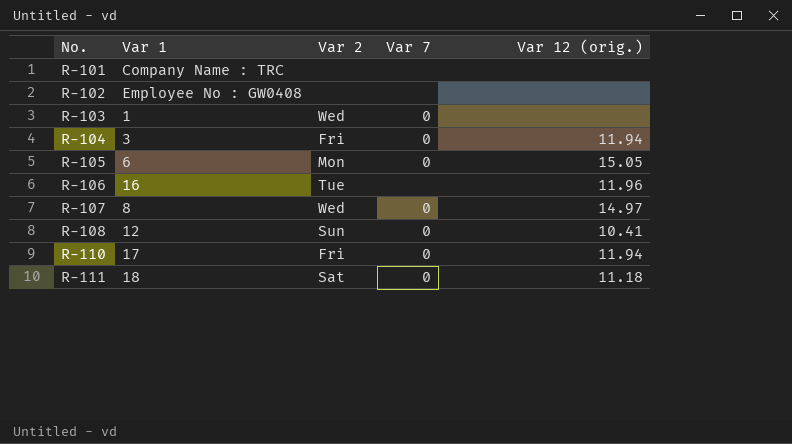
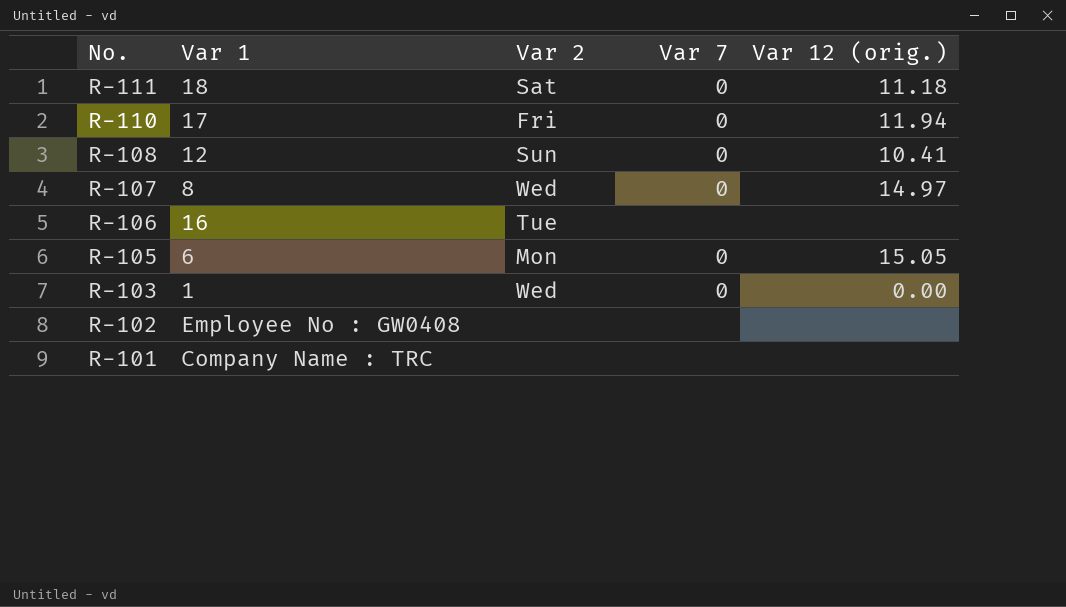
row order: No. ascending -> No. descending
row R-104: 3 | Fri | 0 | 11.94 -> none
R-106 | Var 12 (orig.): 11.96 -> none
R-103 | Var 12 (orig.): none -> 0.00

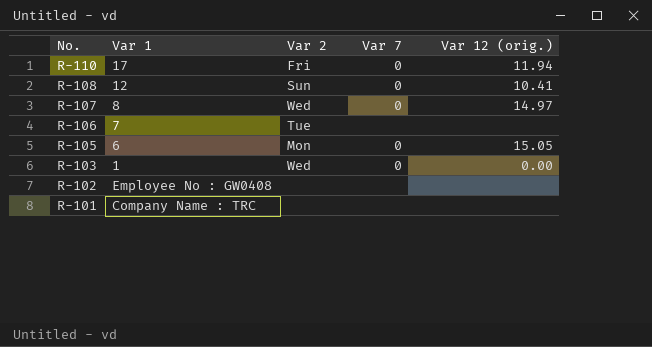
row R-111: 18 | Sat | 0 | 11.18 -> none
R-106 | Var 1: 16 -> 7

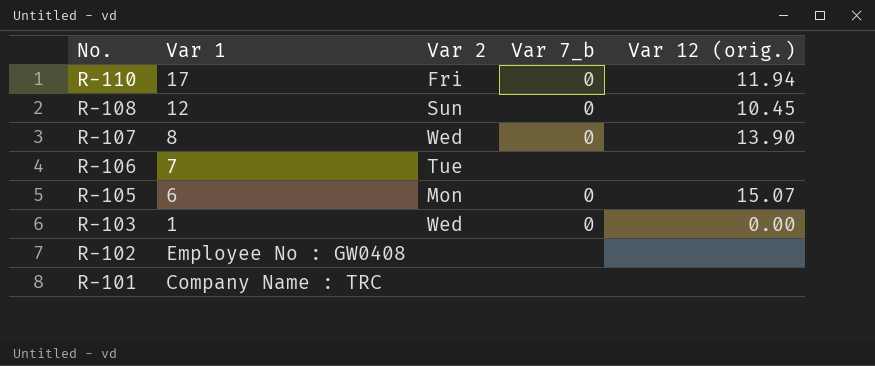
column name: Var 7 -> Var 7_b
R-108 | Var 12 (orig.): 10.41 -> 10.45
R-107 | Var 12 (orig.): 14.97 -> 13.90
R-105 | Var 12 (orig.): 15.05 -> 15.07

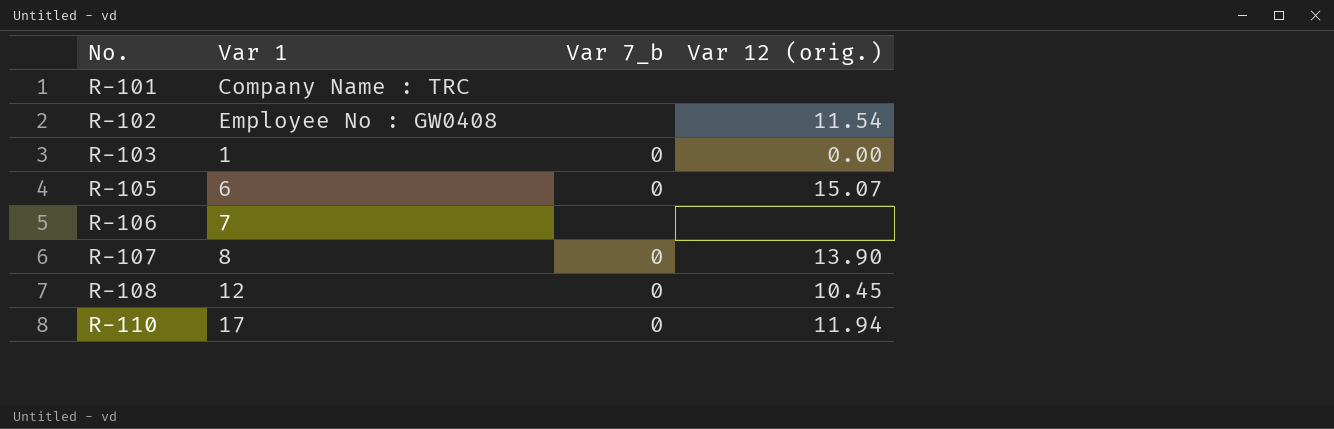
row order: No. descending -> No. ascending
column Var 2 | position: 3 -> none
R-102 | Var 12 (orig.): none -> 11.54

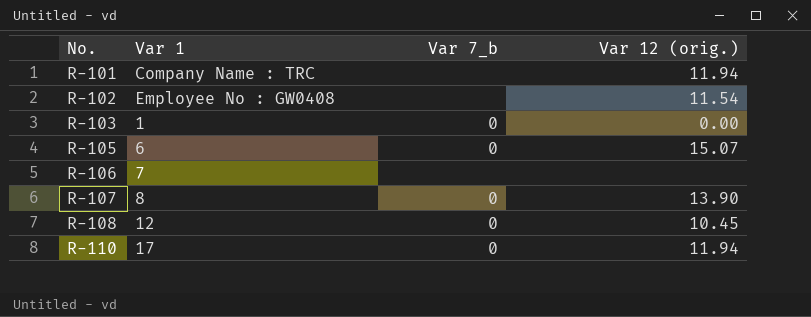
R-101 | Var 12 (orig.): none -> 11.94

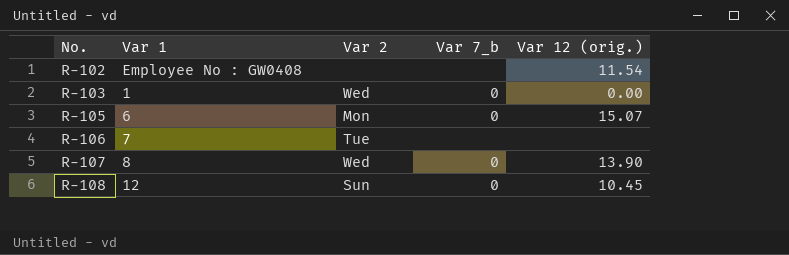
column Var 2 | position: none -> 3
row R-101: Company Name : TRC | none | 11.94 -> none
row R-110: 17 | 0 | 11.94 -> none

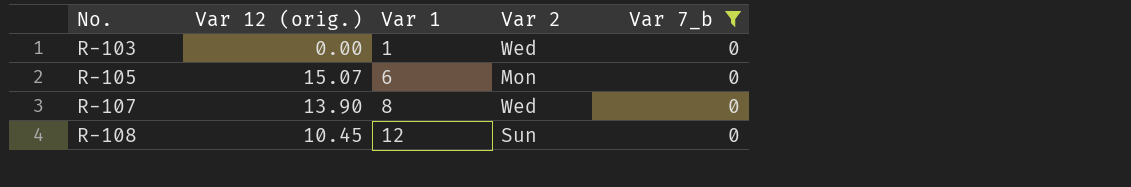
filter: none -> Var 7_b = 0
column Var 12 (orig.) | position: 5 -> 2

